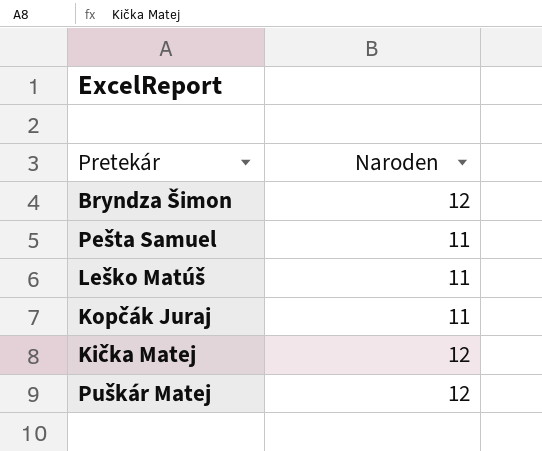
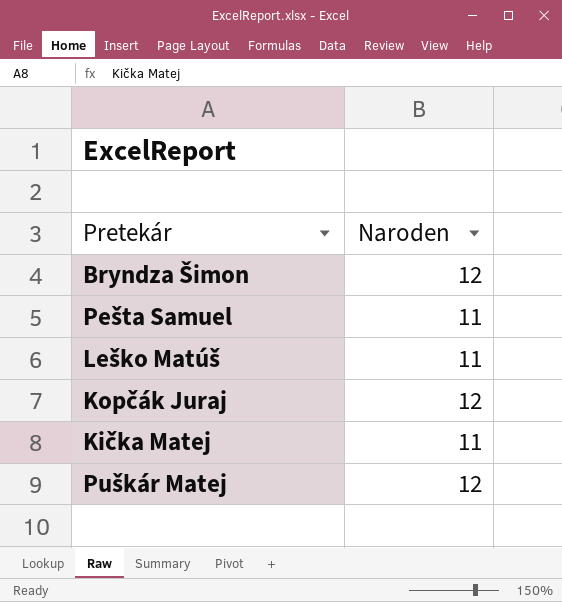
Kopčák Juraj | Naroden: 11 -> 12
Kička Matej | Naroden: 12 -> 11

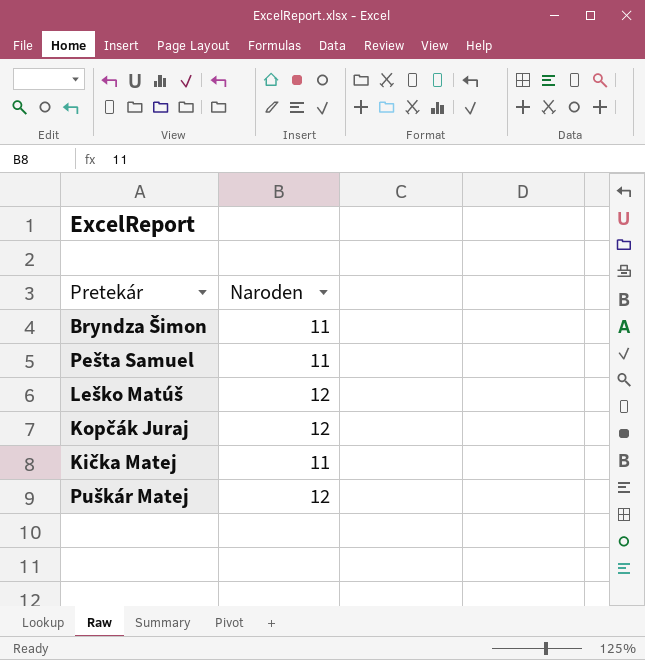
Bryndza Šimon | Naroden: 12 -> 11
Leško Matúš | Naroden: 11 -> 12

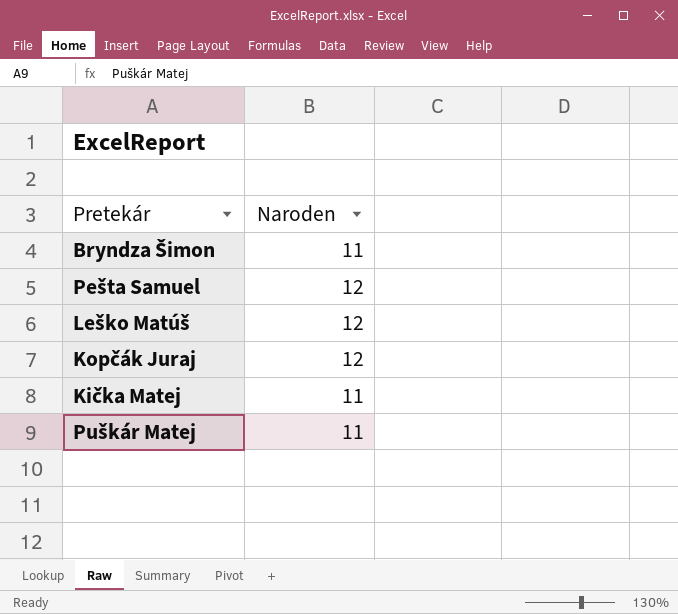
Pešta Samuel | Naroden: 11 -> 12
Puškár Matej | Naroden: 12 -> 11

